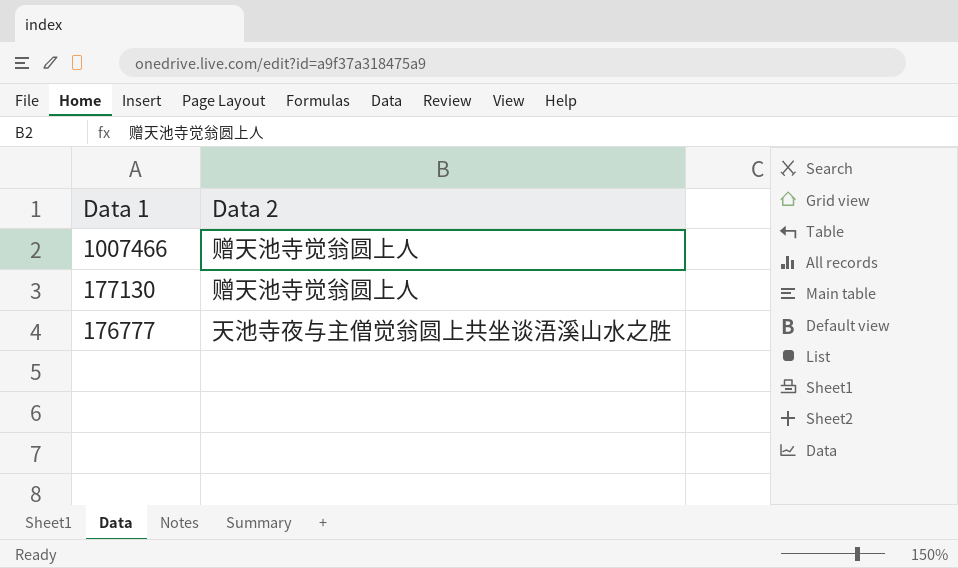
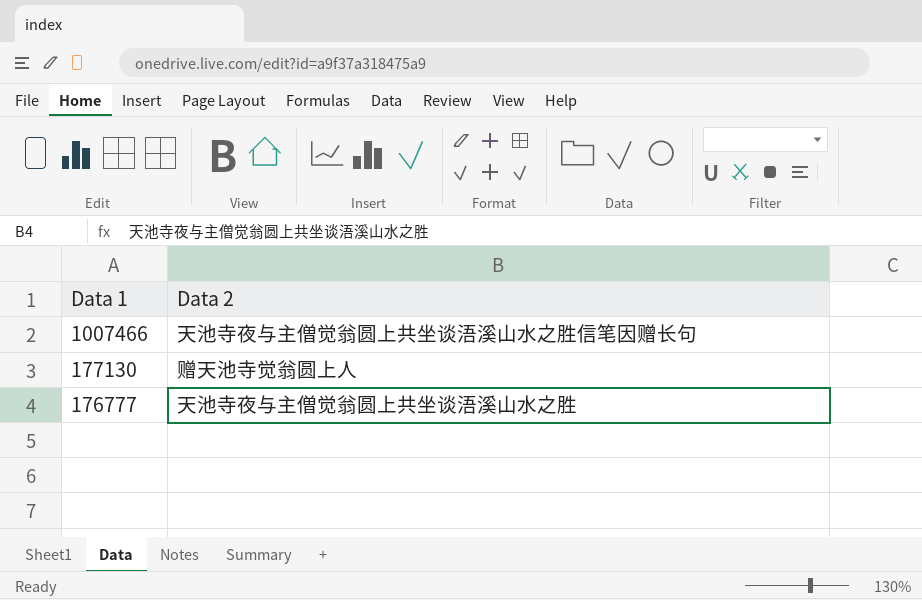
1007466 | Data 2: 赠天池寺觉翁圆上人 -> 天池寺夜与主僧觉翁圆上共坐谈浯溪山水之胜信笔因赠长句

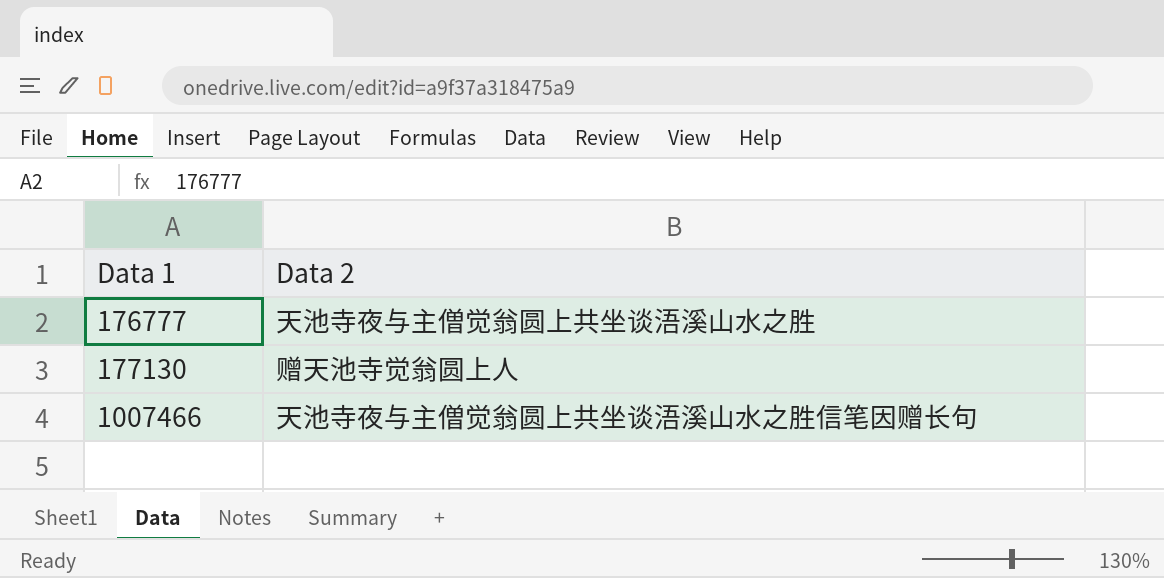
row order: Data 1 descending -> Data 1 ascending

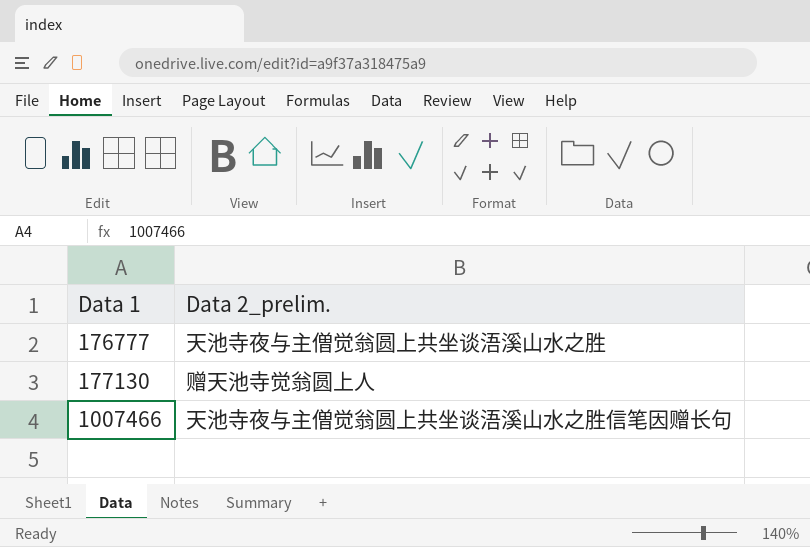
column name: Data 2 -> Data 2_prelim.

